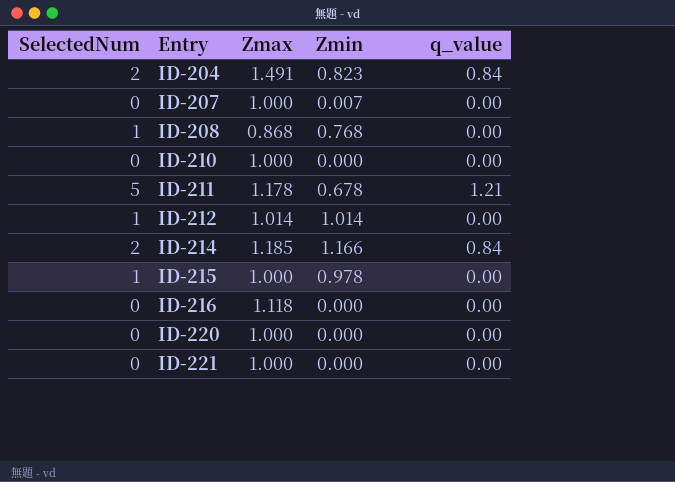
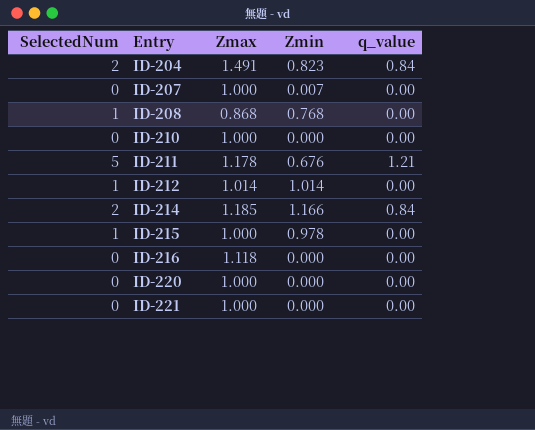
ID-211 | Zmin: 0.678 -> 0.676

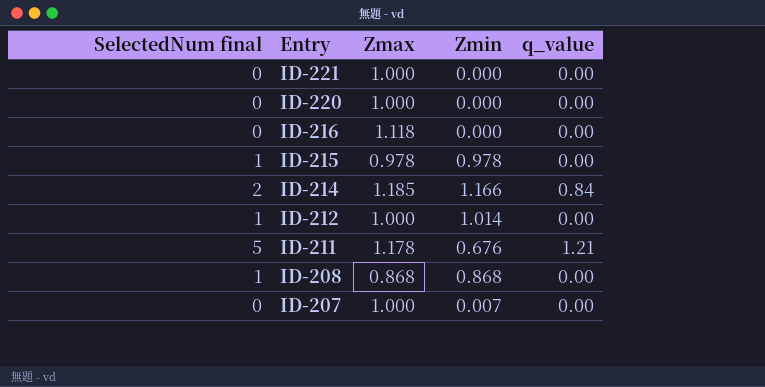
row order: Entry ascending -> Entry descending
column name: SelectedNum -> SelectedNum final
row ID-204: 2 | 1.491 | 0.823 | 0.84 -> none
row ID-210: 0 | 1.000 | 0.000 | 0.00 -> none
ID-215 | Zmax: 1.000 -> 0.978
ID-212 | Zmax: 1.014 -> 1.000
ID-208 | Zmin: 0.768 -> 0.868

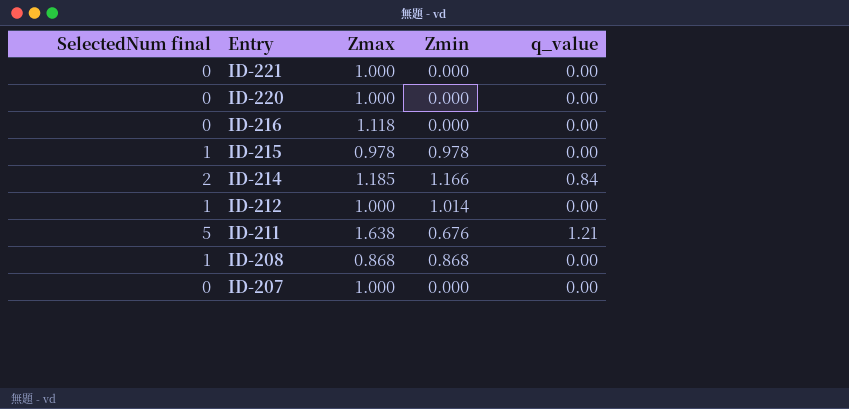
ID-211 | Zmax: 1.178 -> 1.638
ID-207 | Zmin: 0.007 -> 0.000

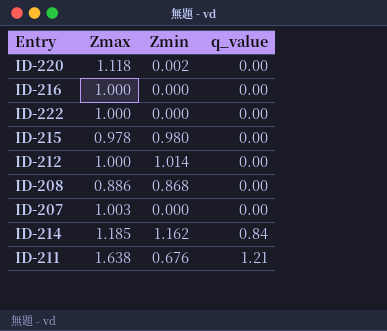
row order: Entry descending -> q_value ascending
column SelectedNum final | position: 1 -> none
row ID-221: 0 | 1.000 | 0.000 | 0.00 -> none
ID-220 | Zmax: 1.000 -> 1.118
ID-220 | Zmin: 0.000 -> 0.002
ID-216 | Zmax: 1.118 -> 1.000
row ID-222: none -> 1.000 | 0.000 | 0.00
ID-215 | Zmin: 0.978 -> 0.980
ID-208 | Zmax: 0.868 -> 0.886
ID-207 | Zmax: 1.000 -> 1.003
ID-214 | Zmin: 1.166 -> 1.162

